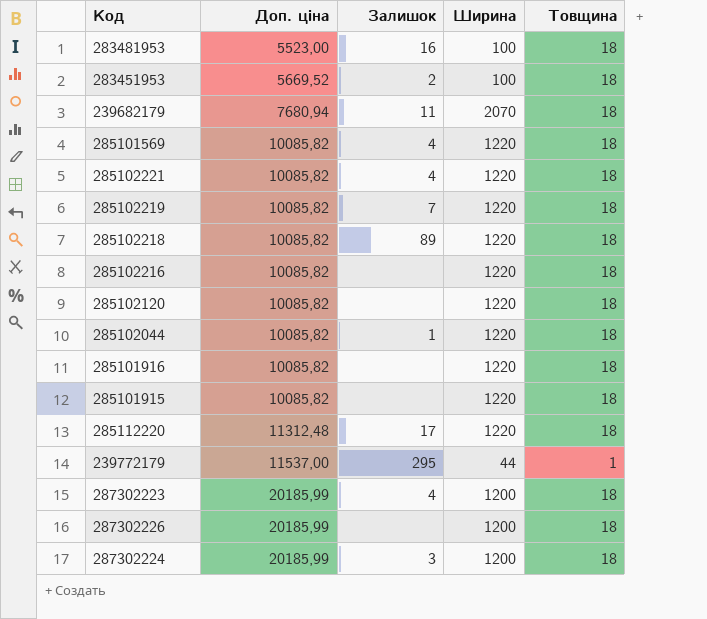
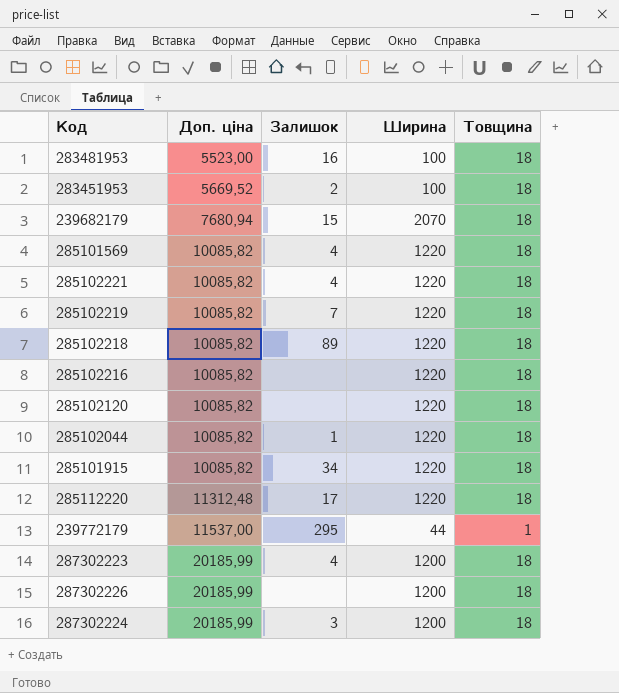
row 285101916: 10085,82 | none | 1220 | 18 -> none
239682179 | Залишок: 11 -> 15
285101915 | Залишок: none -> 34

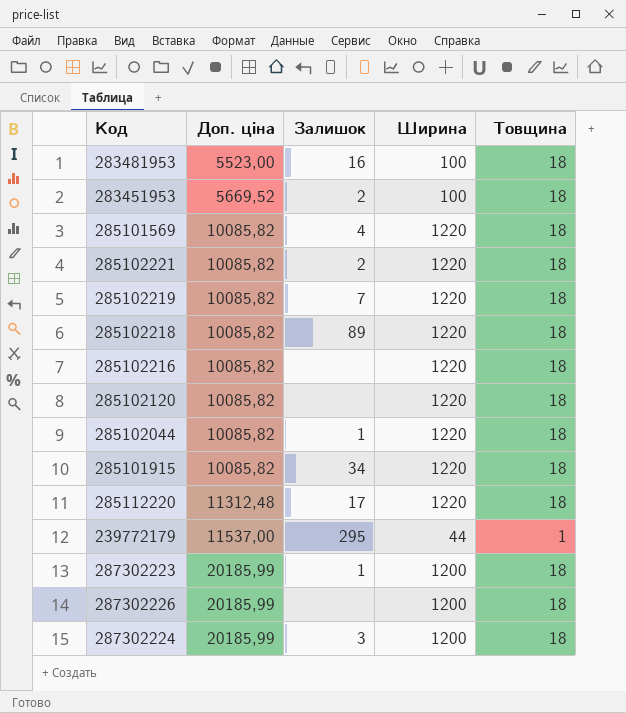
row 239682179: 7680,94 | 15 | 2070 | 18 -> none
285102221 | Залишок: 4 -> 2
287302223 | Залишок: 4 -> 1

